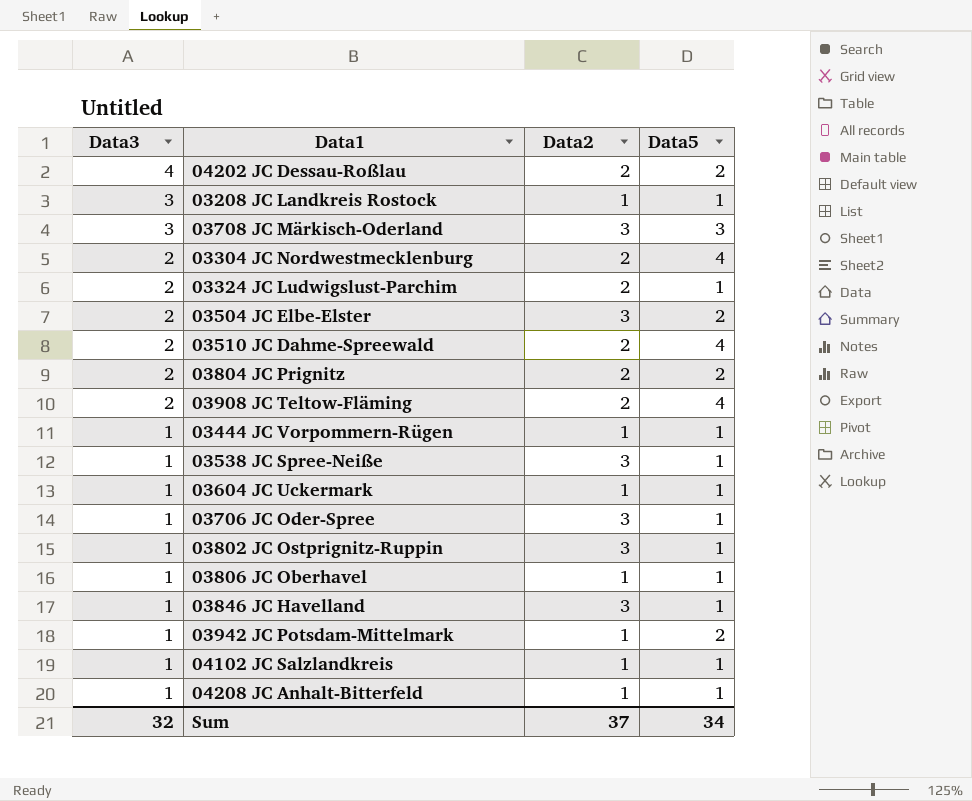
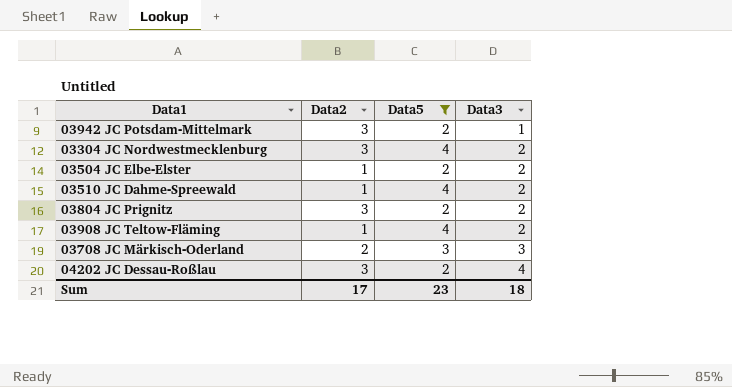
filter: none -> Data5 != 1
row order: Data3 descending -> Data3 ascending
column Data3 | position: 1 -> 4
03942 JC Potsdam-Mittelmark | Data2: 1 -> 3
03304 JC Nordwestmecklenburg | Data2: 2 -> 3
03504 JC Elbe-Elster | Data2: 3 -> 1
03510 JC Dahme-Spreewald | Data2: 2 -> 1
03804 JC Prignitz | Data2: 2 -> 3
03908 JC Teltow-Fläming | Data2: 2 -> 1
03708 JC Märkisch-Oderland | Data2: 3 -> 2
04202 JC Dessau-Roßlau | Data2: 2 -> 3
Sum | Data2: 37 -> 17
Sum | Data5: 34 -> 23
Sum | Data3: 32 -> 18

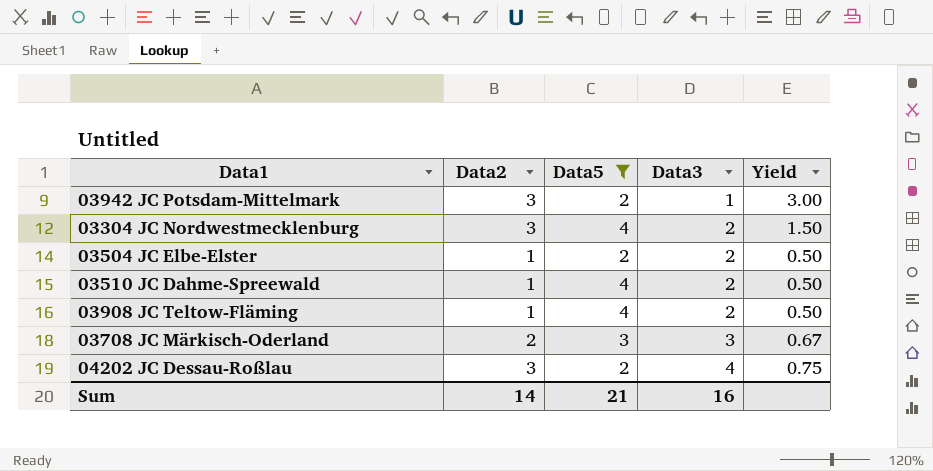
column Yield | formula: none -> [Data2] / [Data3]
row 03804 JC Prignitz: 3 | 2 | 2 -> none
Sum | Data2: 17 -> 14
Sum | Data5: 23 -> 21
Sum | Data3: 18 -> 16

